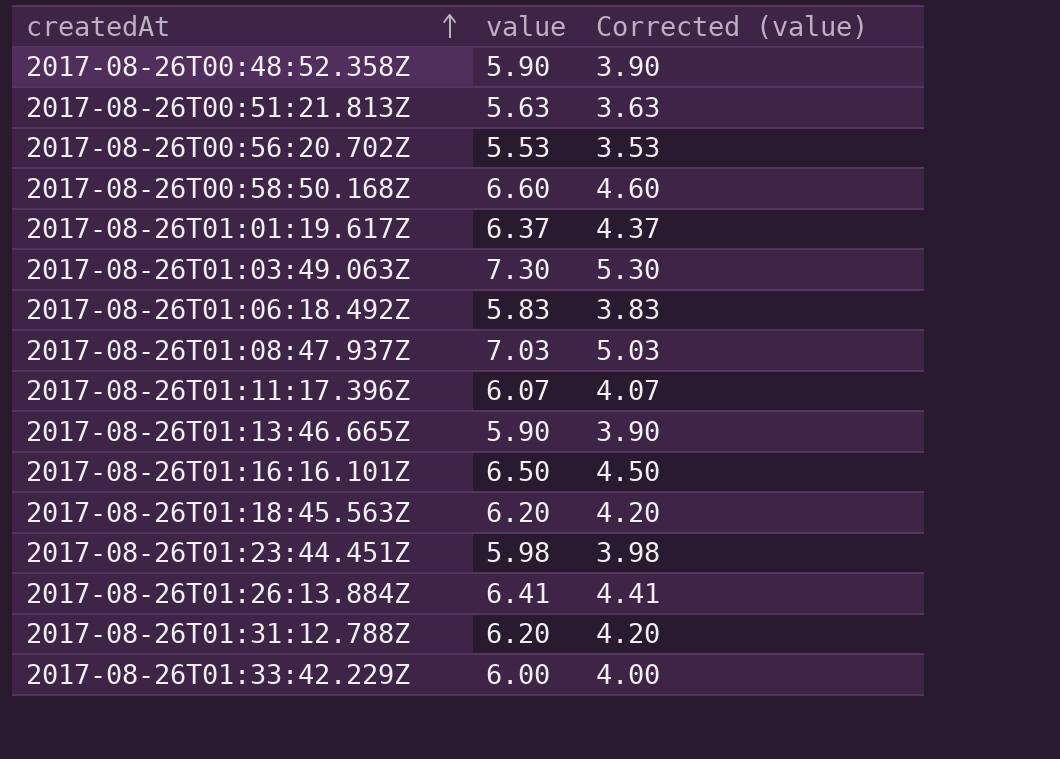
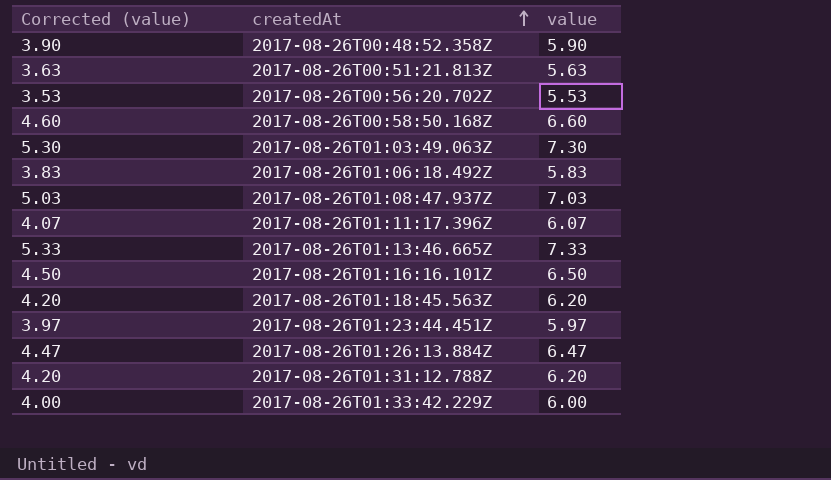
column Corrected (value) | position: 3 -> 1
row 2017-08-26T01:01:19.617Z: 6.37 | 4.37 -> none
2017-08-26T01:13:46.665Z | Corrected (value): 3.90 -> 5.33
2017-08-26T01:13:46.665Z | value: 5.90 -> 7.33
2017-08-26T01:23:44.451Z | Corrected (value): 3.98 -> 3.97
2017-08-26T01:23:44.451Z | value: 5.98 -> 5.97
2017-08-26T01:26:13.884Z | Corrected (value): 4.41 -> 4.47
2017-08-26T01:26:13.884Z | value: 6.41 -> 6.47

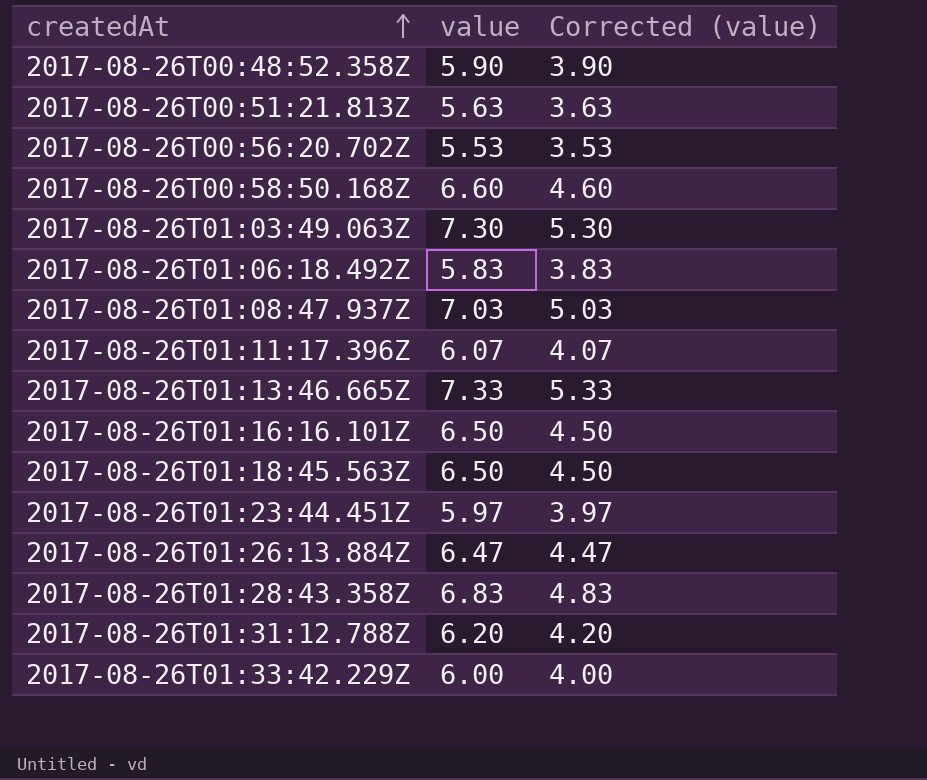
column Corrected (value) | position: 1 -> 3
2017-08-26T01:18:45.563Z | value: 6.20 -> 6.50
2017-08-26T01:18:45.563Z | Corrected (value): 4.20 -> 4.50
row 2017-08-26T01:28:43.358Z: none -> 6.83 | 4.83

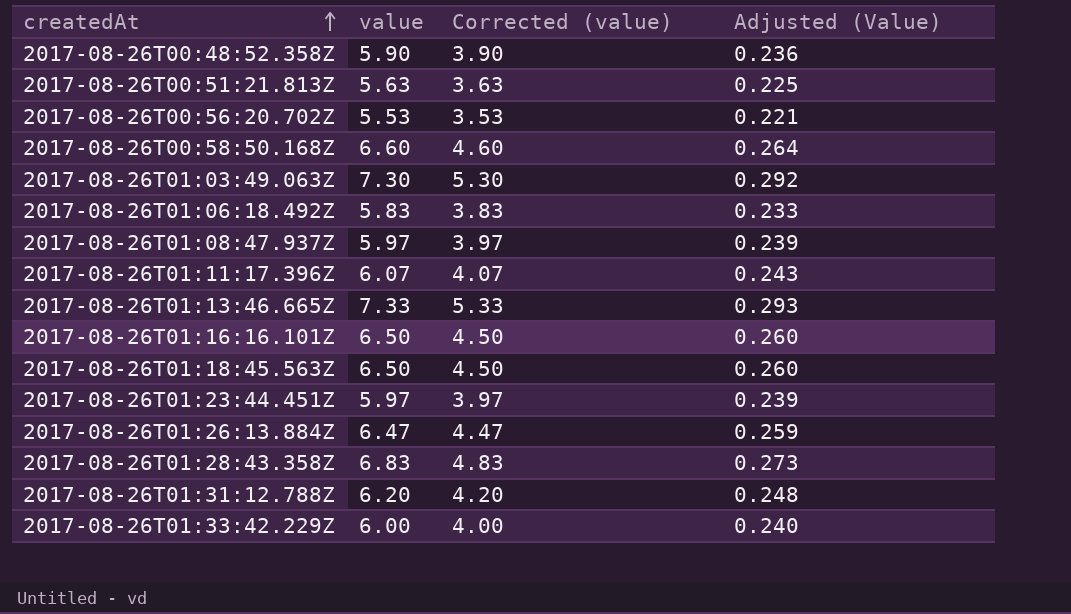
column Adjusted (Value) | formula: none -> [value] * 0.04
2017-08-26T01:08:47.937Z | value: 7.03 -> 5.97
2017-08-26T01:08:47.937Z | Corrected (value): 5.03 -> 3.97

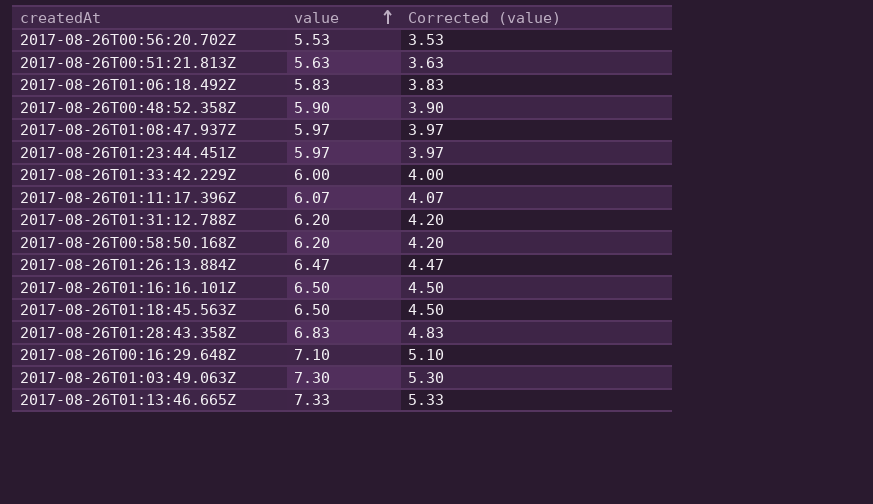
row order: createdAt ascending -> value ascending
column Adjusted (Value) | formula: [value] * 0.04 -> none
2017-08-26T00:58:50.168Z | value: 6.60 -> 6.20
2017-08-26T00:58:50.168Z | Corrected (value): 4.60 -> 4.20
row 2017-08-26T00:16:29.648Z: none -> 7.10 | 5.10

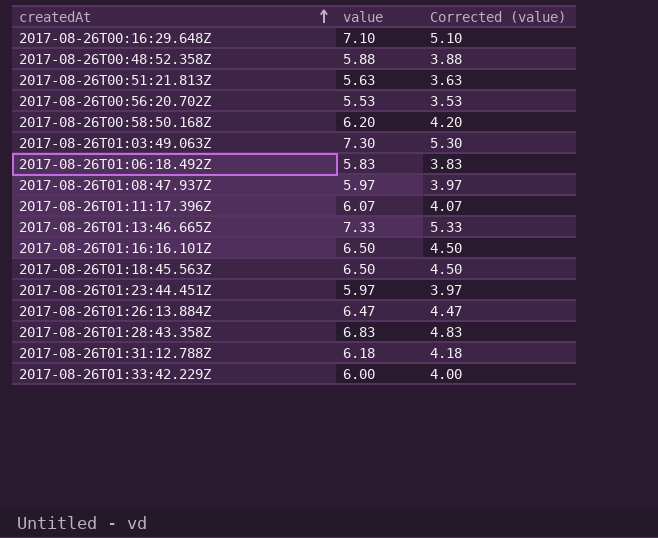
row order: value ascending -> createdAt ascending
2017-08-26T00:48:52.358Z | value: 5.90 -> 5.88
2017-08-26T00:48:52.358Z | Corrected (value): 3.90 -> 3.88
2017-08-26T01:31:12.788Z | value: 6.20 -> 6.18
2017-08-26T01:31:12.788Z | Corrected (value): 4.20 -> 4.18

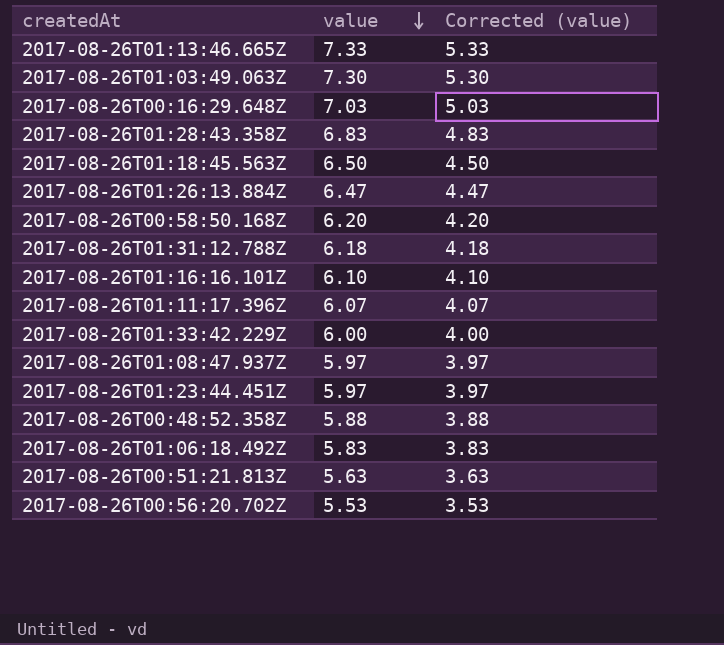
row order: createdAt ascending -> value descending
2017-08-26T00:16:29.648Z | value: 7.10 -> 7.03
2017-08-26T00:16:29.648Z | Corrected (value): 5.10 -> 5.03
2017-08-26T01:16:16.101Z | value: 6.50 -> 6.10
2017-08-26T01:16:16.101Z | Corrected (value): 4.50 -> 4.10

